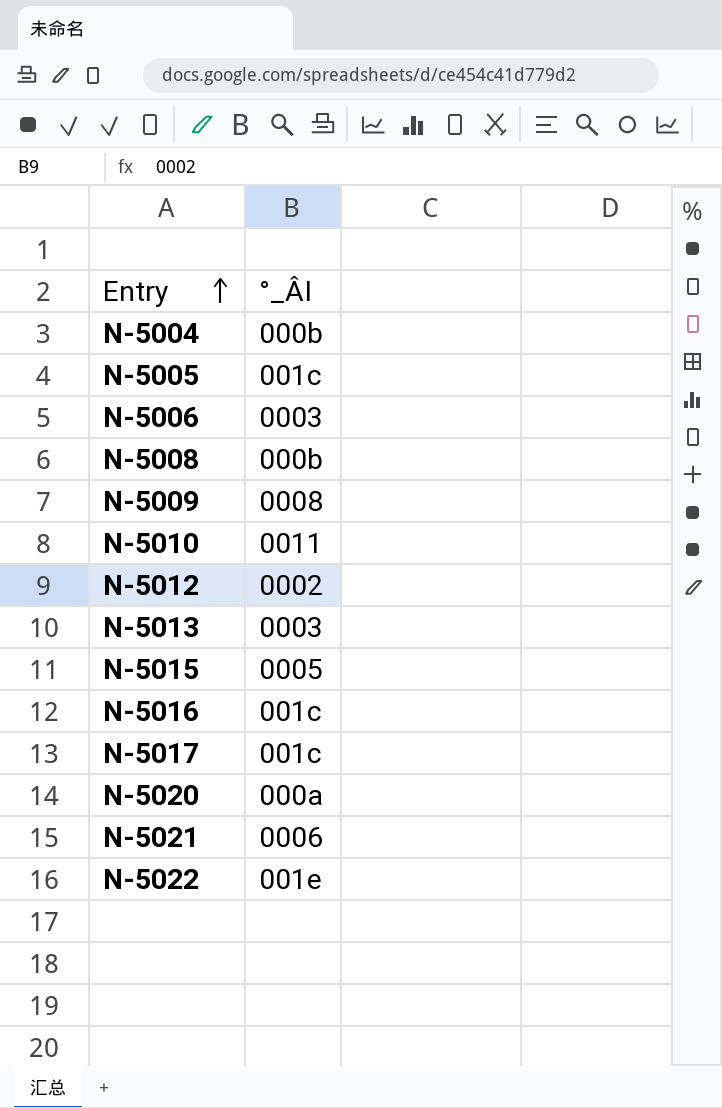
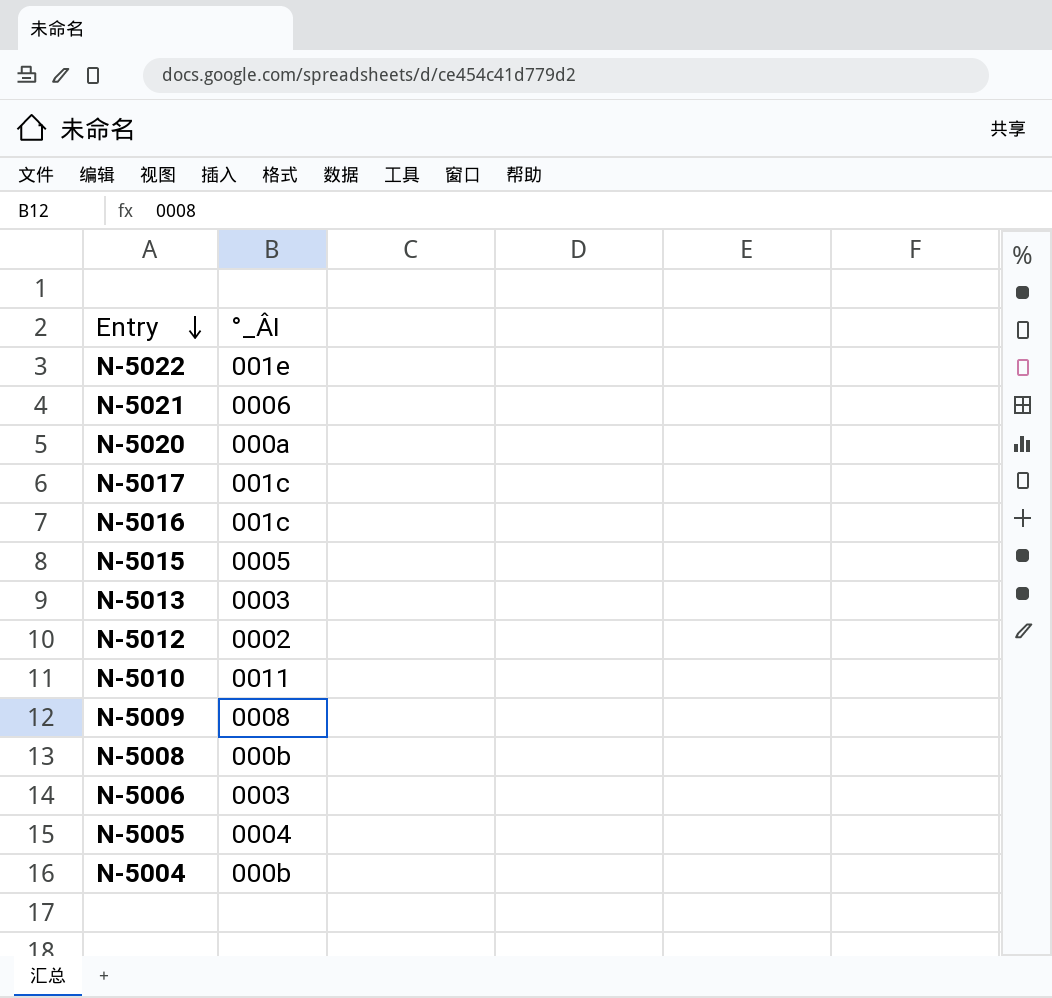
row order: Entry ascending -> Entry descending
N-5005 | °_ÂI: 001c -> 0004

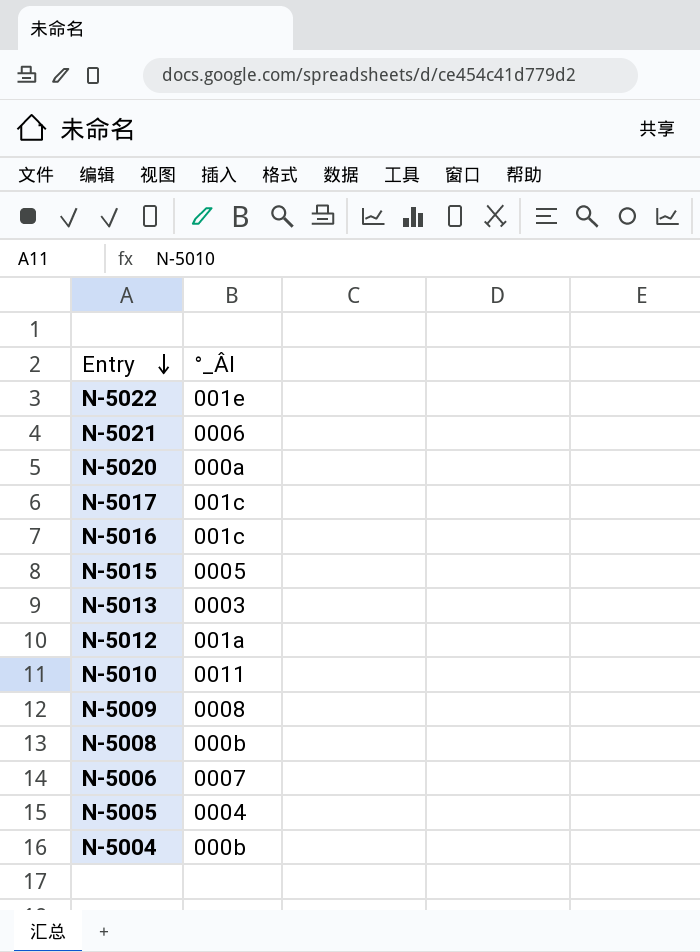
N-5012 | °_ÂI: 0002 -> 001a
N-5006 | °_ÂI: 0003 -> 0007

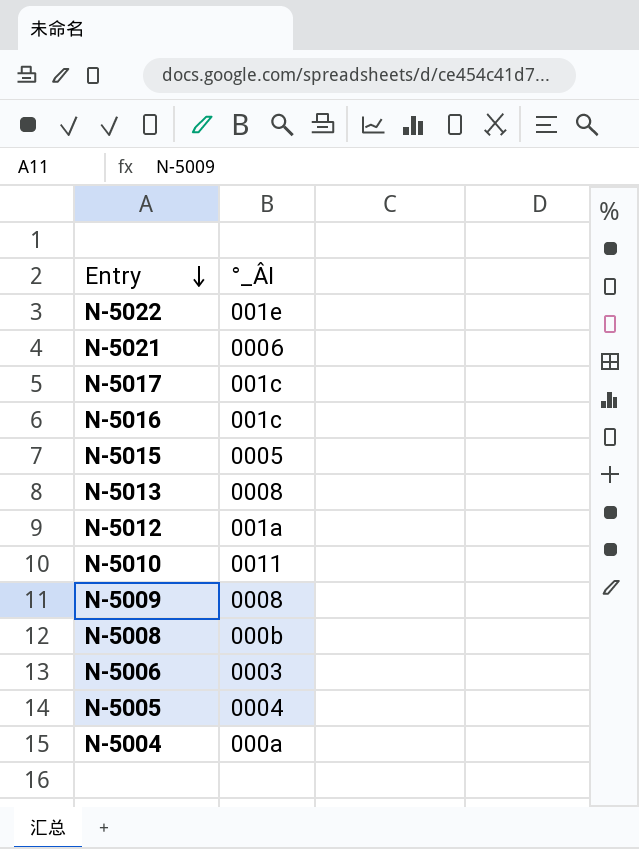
row N-5020: 000a -> none
N-5013 | °_ÂI: 0003 -> 0008
N-5006 | °_ÂI: 0007 -> 0003
N-5004 | °_ÂI: 000b -> 000a

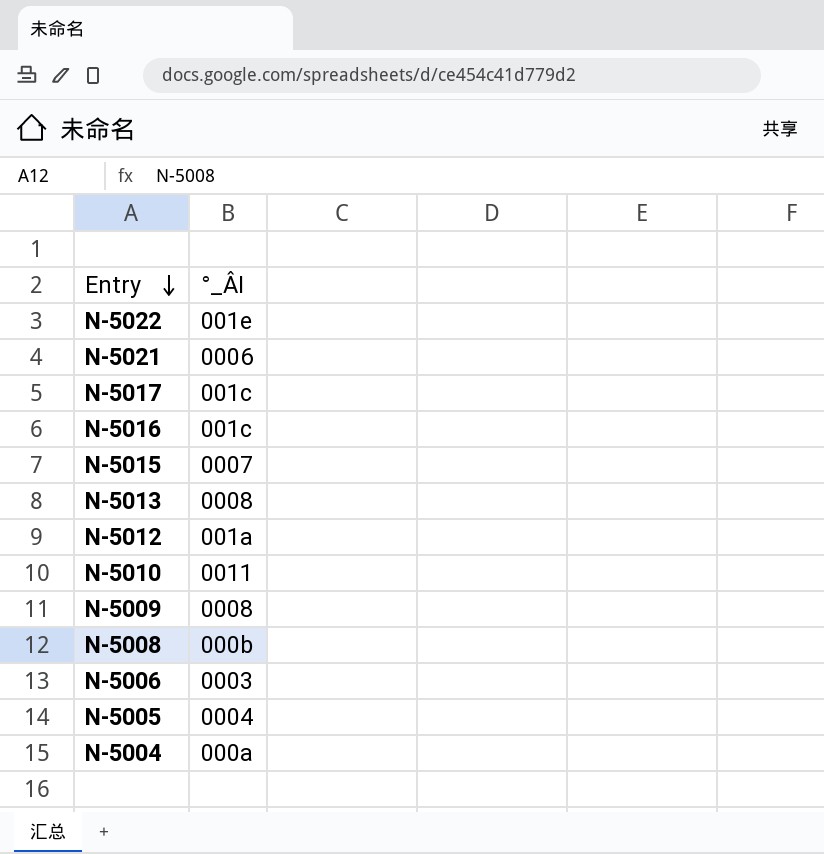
N-5015 | °_ÂI: 0005 -> 0007

